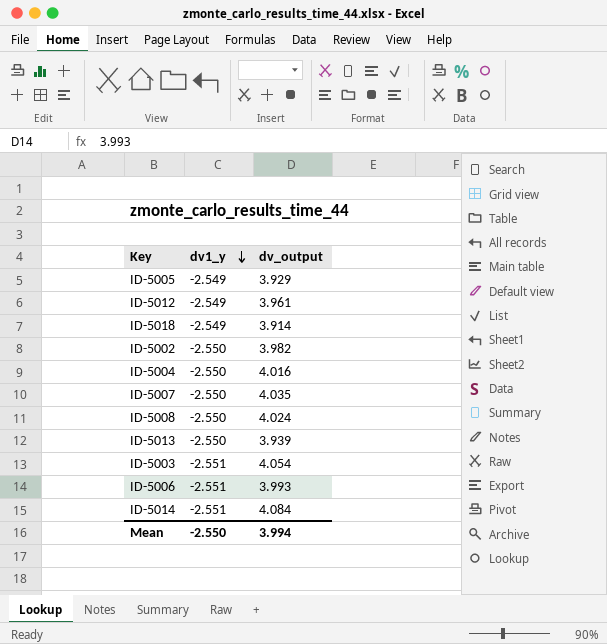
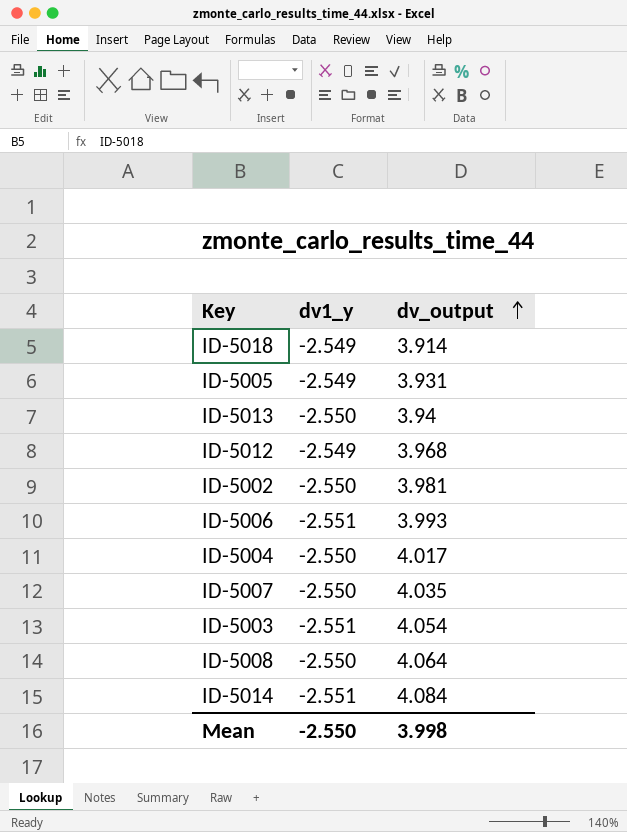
row order: dv1_y descending -> dv_output ascending
ID-5005 | dv_output: 3.929 -> 3.931
ID-5013 | dv_output: 3.939 -> 3.94
ID-5012 | dv_output: 3.961 -> 3.968
ID-5002 | dv_output: 3.982 -> 3.981
ID-5004 | dv_output: 4.016 -> 4.017
ID-5008 | dv_output: 4.024 -> 4.064
Mean | dv_output: 3.994 -> 3.998

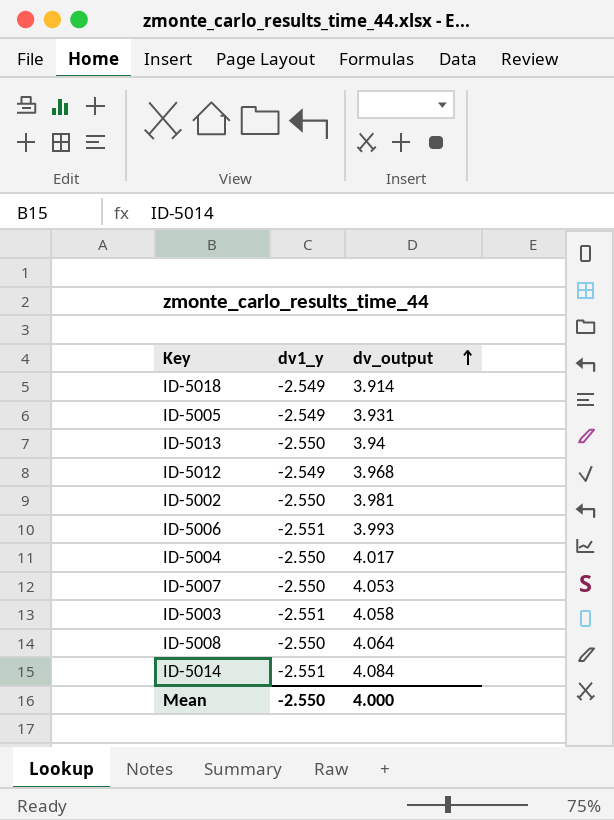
ID-5007 | dv_output: 4.035 -> 4.053
ID-5003 | dv_output: 4.054 -> 4.058
Mean | dv_output: 3.998 -> 4.000

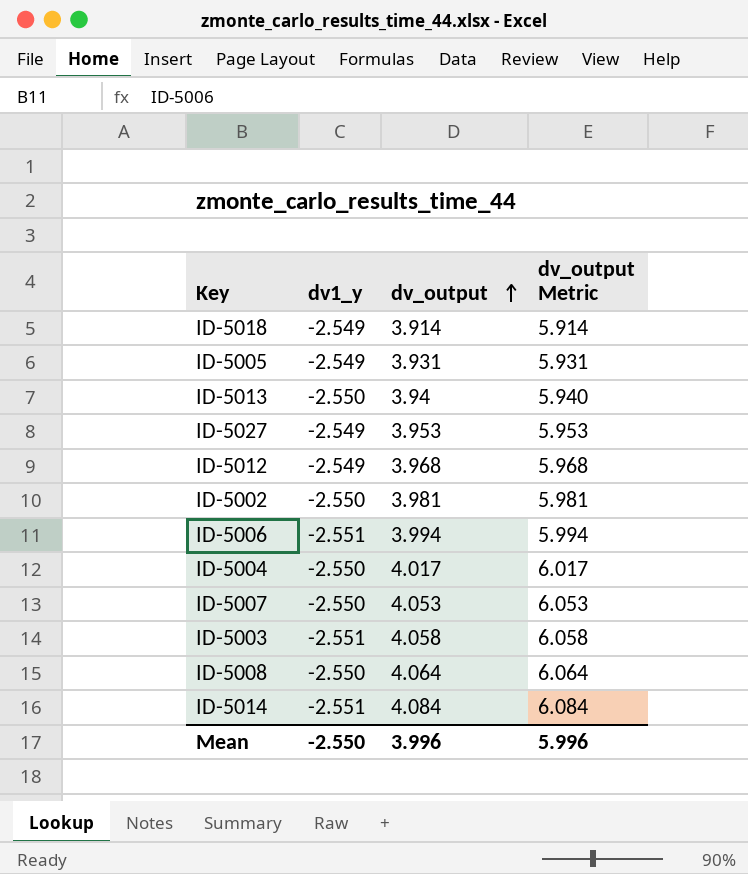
column dv_output Metric | formula: none -> [dv_output] + 2
row ID-5027: none -> -2.549 | 3.953 | 5.953
ID-5006 | dv_output: 3.993 -> 3.994
Mean | dv_output: 4.000 -> 3.996

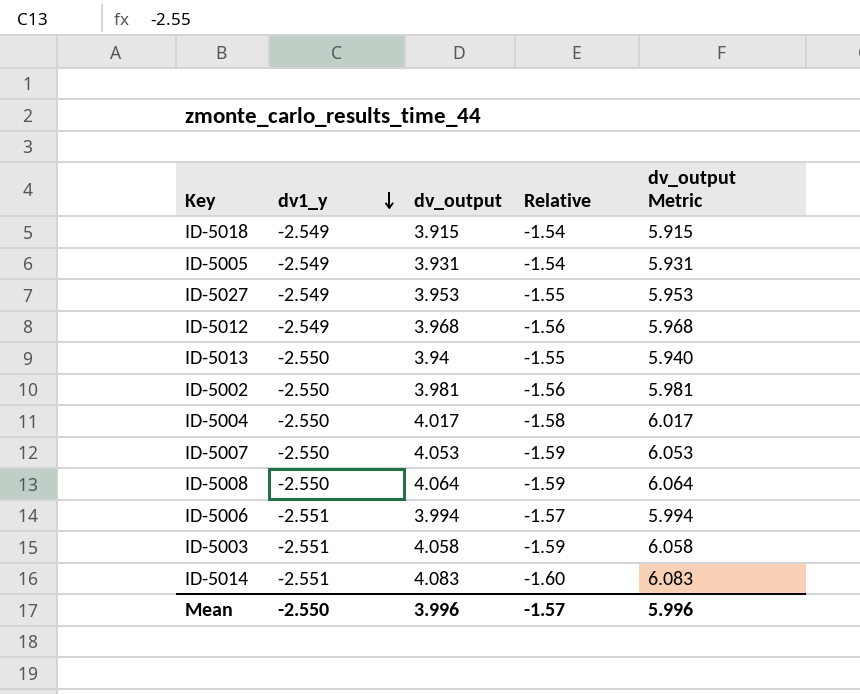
row order: dv_output ascending -> dv1_y descending
column Relative | formula: none -> [dv_output] / [dv1_y]
ID-5018 | dv_output: 3.914 -> 3.915
ID-5018 | dv_output Metric: 5.914 -> 5.915
ID-5014 | dv_output: 4.084 -> 4.083
ID-5014 | dv_output Metric: 6.084 -> 6.083

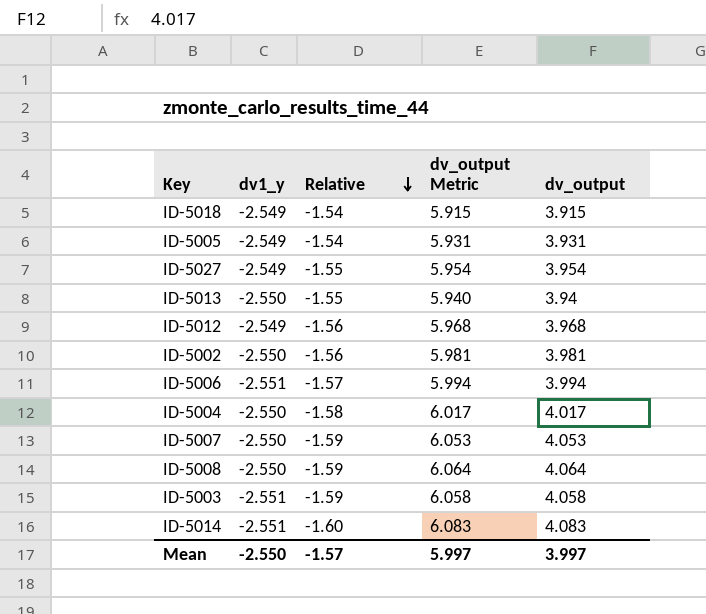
row order: dv1_y descending -> Relative descending
column dv_output | position: 3 -> 5
ID-5027 | dv_output Metric: 5.953 -> 5.954
ID-5027 | dv_output: 3.953 -> 3.954
Mean | dv_output Metric: 5.996 -> 5.997
Mean | dv_output: 3.996 -> 3.997

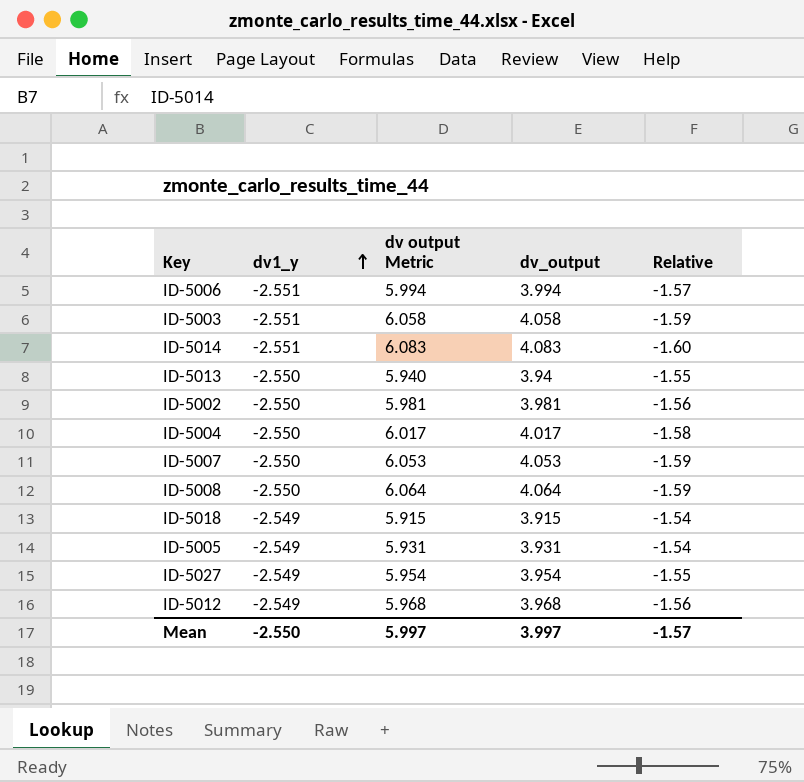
row order: Relative descending -> dv1_y ascending
column name: dv_output Metric -> dv output Metric
column Relative | position: 3 -> 5

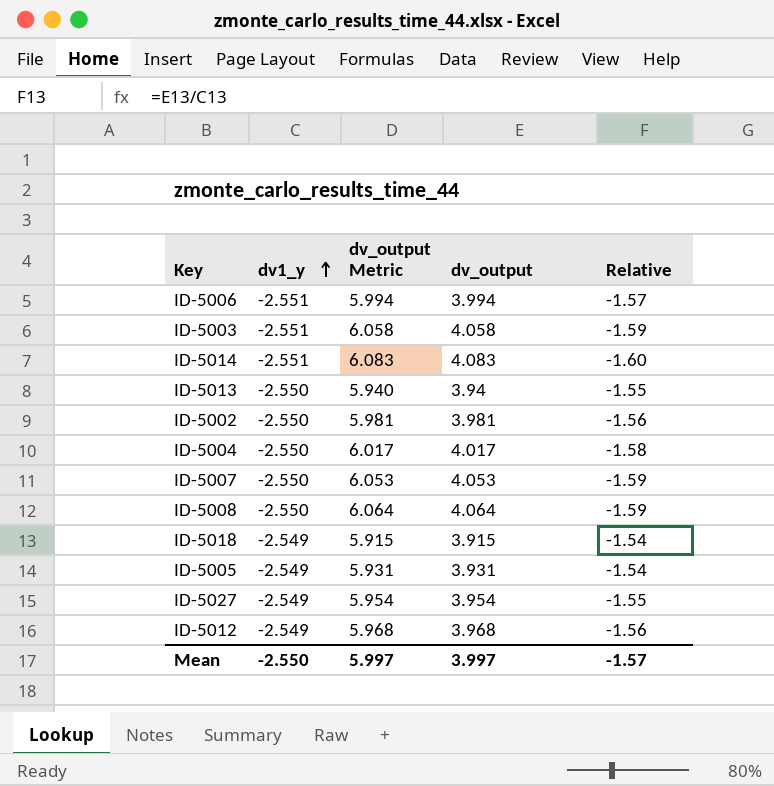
column name: dv output Metric -> dv_output Metric

